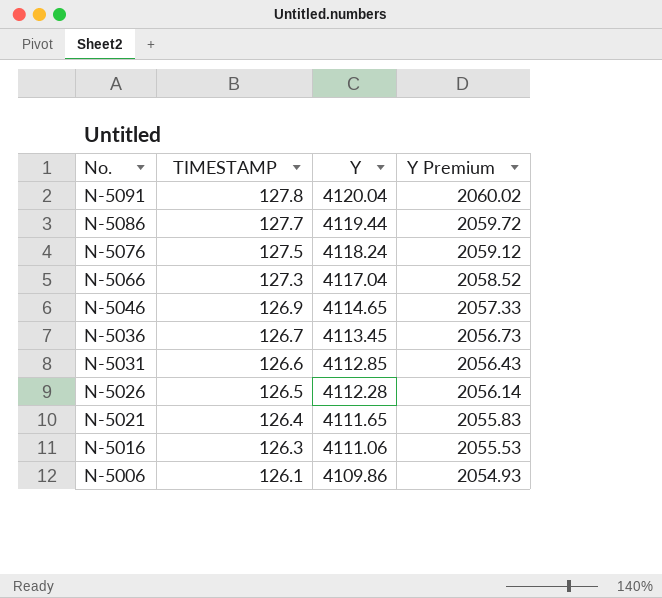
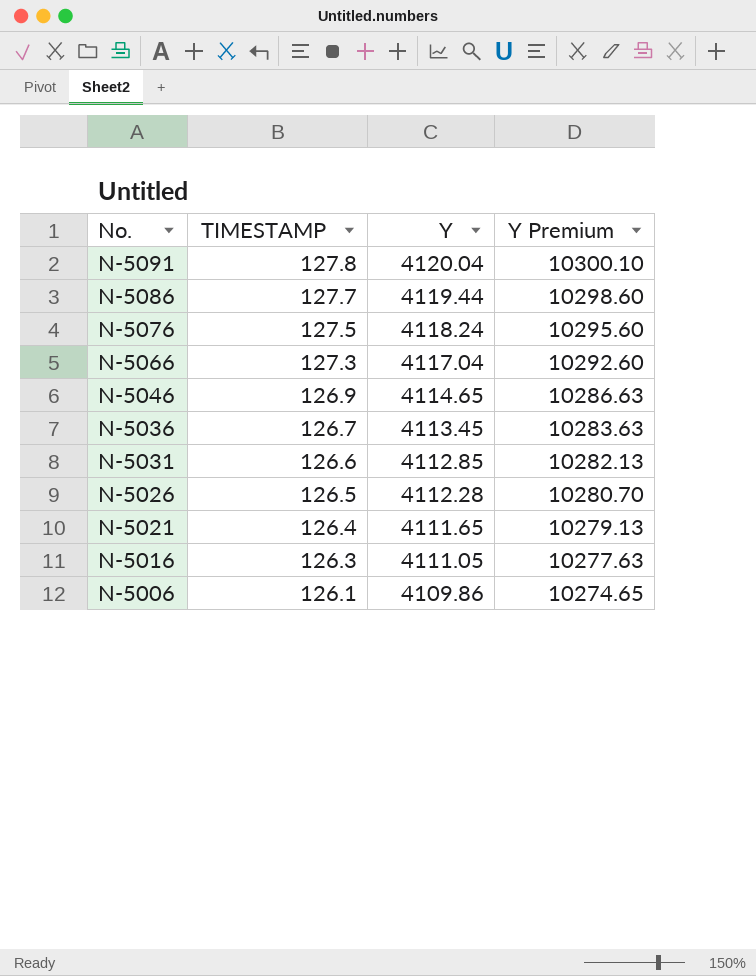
column Y Premium | formula: [Y] * 0.5 -> [Y] * 2.5
N-5016 | Y: 4111.06 -> 4111.05

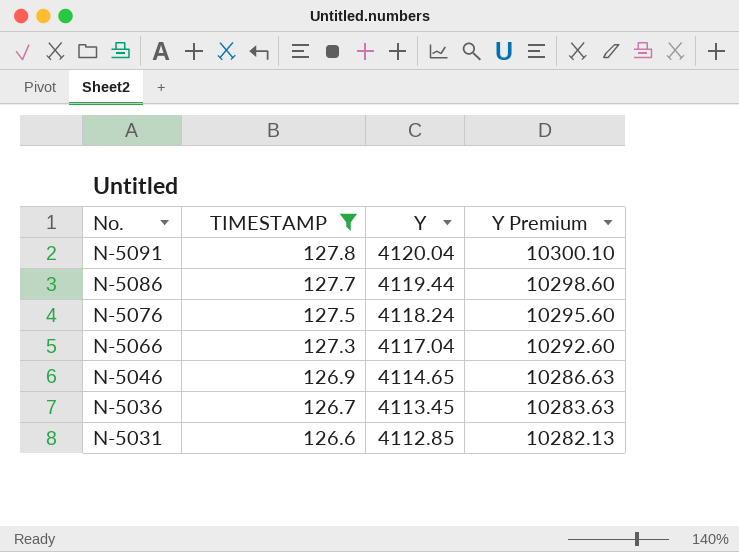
filter: none -> TIMESTAMP >= 126.6

